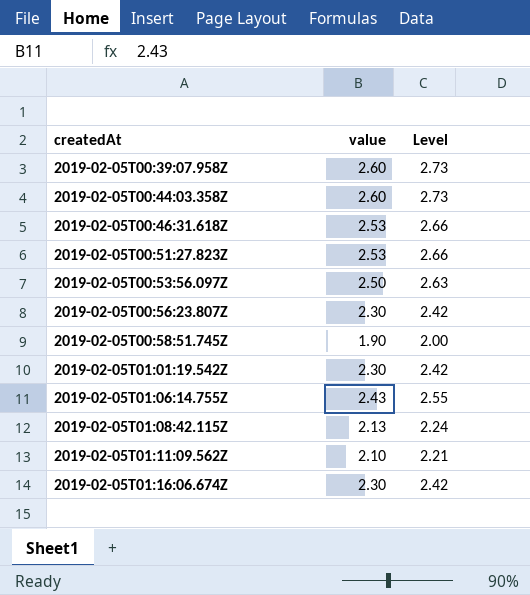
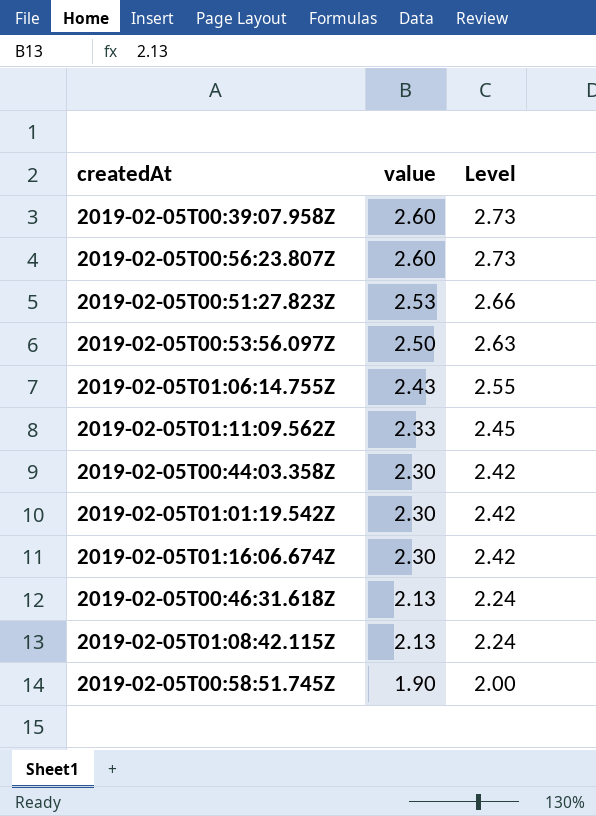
row order: createdAt ascending -> value descending
2019-02-05T00:56:23.807Z | value: 2.30 -> 2.60
2019-02-05T00:56:23.807Z | Level: 2.42 -> 2.73
2019-02-05T01:11:09.562Z | value: 2.10 -> 2.33
2019-02-05T01:11:09.562Z | Level: 2.21 -> 2.45
2019-02-05T00:44:03.358Z | value: 2.60 -> 2.30
2019-02-05T00:44:03.358Z | Level: 2.73 -> 2.42
2019-02-05T00:46:31.618Z | value: 2.53 -> 2.13
2019-02-05T00:46:31.618Z | Level: 2.66 -> 2.24

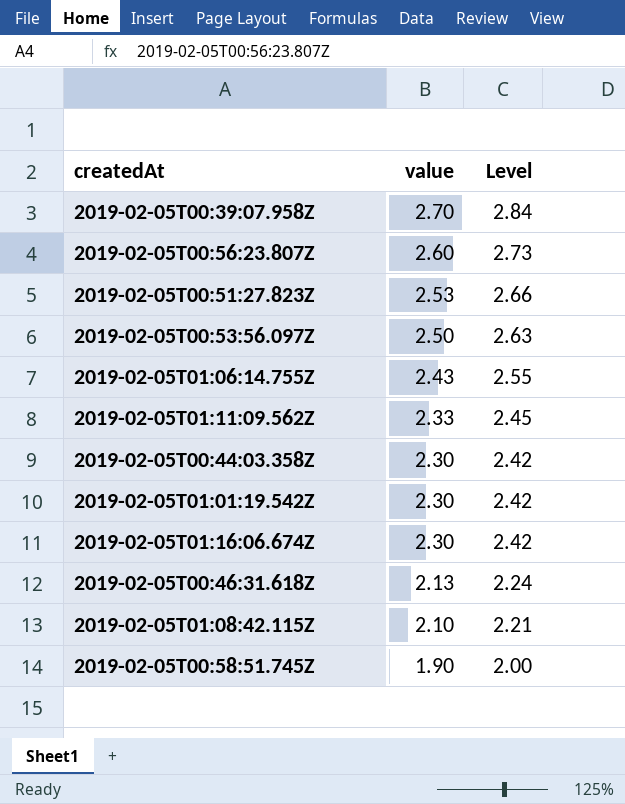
2019-02-05T00:39:07.958Z | value: 2.60 -> 2.70
2019-02-05T00:39:07.958Z | Level: 2.73 -> 2.84
2019-02-05T01:08:42.115Z | value: 2.13 -> 2.10
2019-02-05T01:08:42.115Z | Level: 2.24 -> 2.21

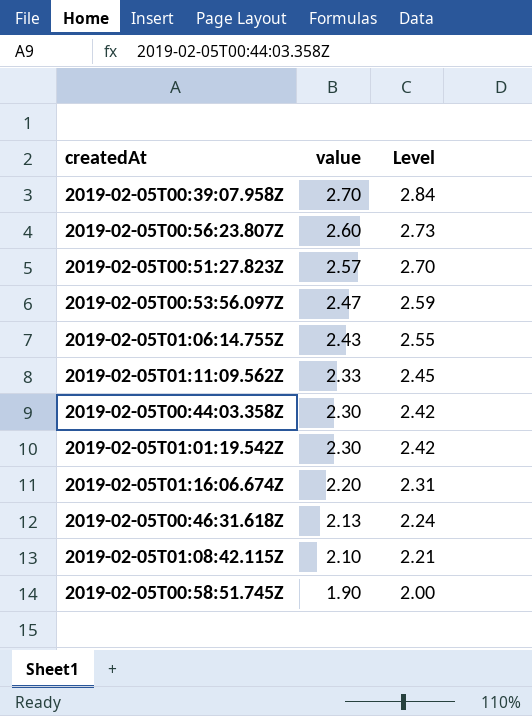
2019-02-05T00:51:27.823Z | value: 2.53 -> 2.57
2019-02-05T00:51:27.823Z | Level: 2.66 -> 2.70
2019-02-05T00:53:56.097Z | value: 2.50 -> 2.47
2019-02-05T00:53:56.097Z | Level: 2.63 -> 2.59
2019-02-05T01:16:06.674Z | value: 2.30 -> 2.20
2019-02-05T01:16:06.674Z | Level: 2.42 -> 2.31

